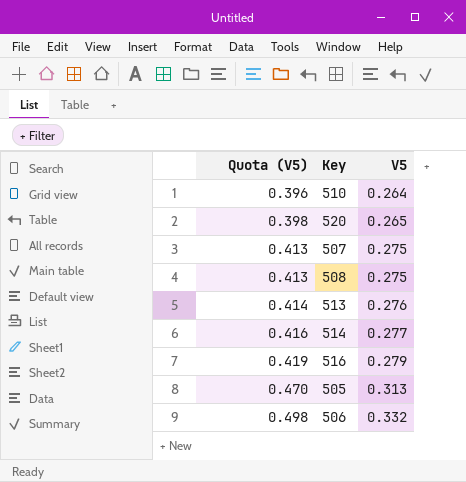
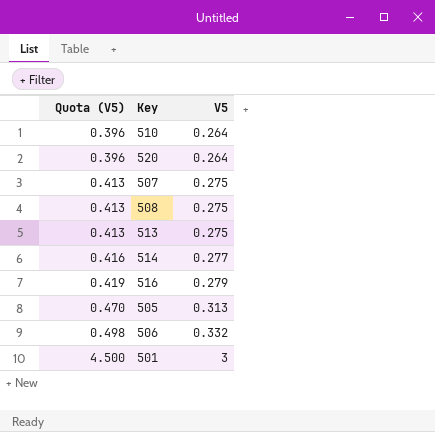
520 | Quota (V5): 0.398 -> 0.396
520 | V5: 0.265 -> 0.264
513 | Quota (V5): 0.414 -> 0.413
513 | V5: 0.276 -> 0.275
row 501: none -> 4.500 | 3

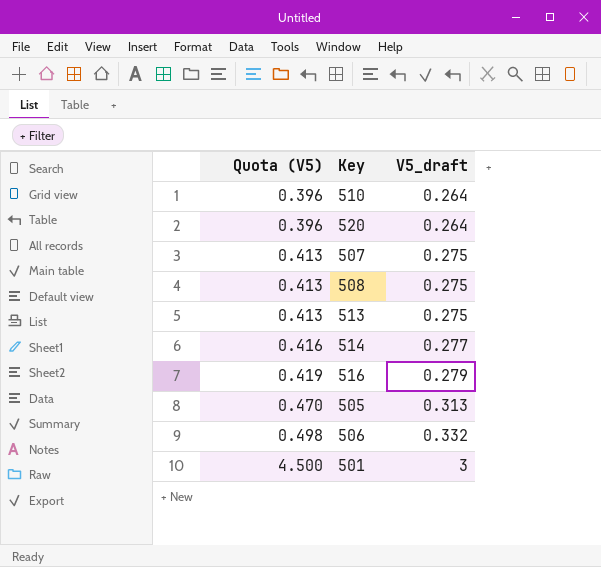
column name: V5 -> V5_draft

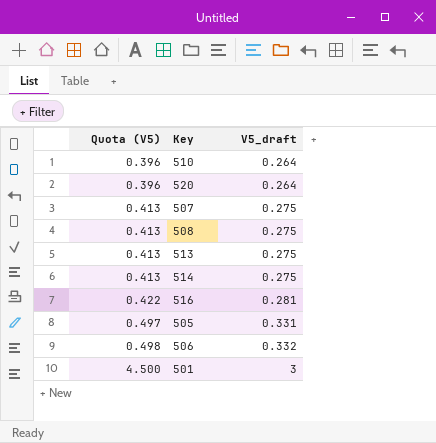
514 | Quota (V5): 0.416 -> 0.413
514 | V5_draft: 0.277 -> 0.275
516 | Quota (V5): 0.419 -> 0.422
516 | V5_draft: 0.279 -> 0.281
505 | Quota (V5): 0.470 -> 0.497
505 | V5_draft: 0.313 -> 0.331

